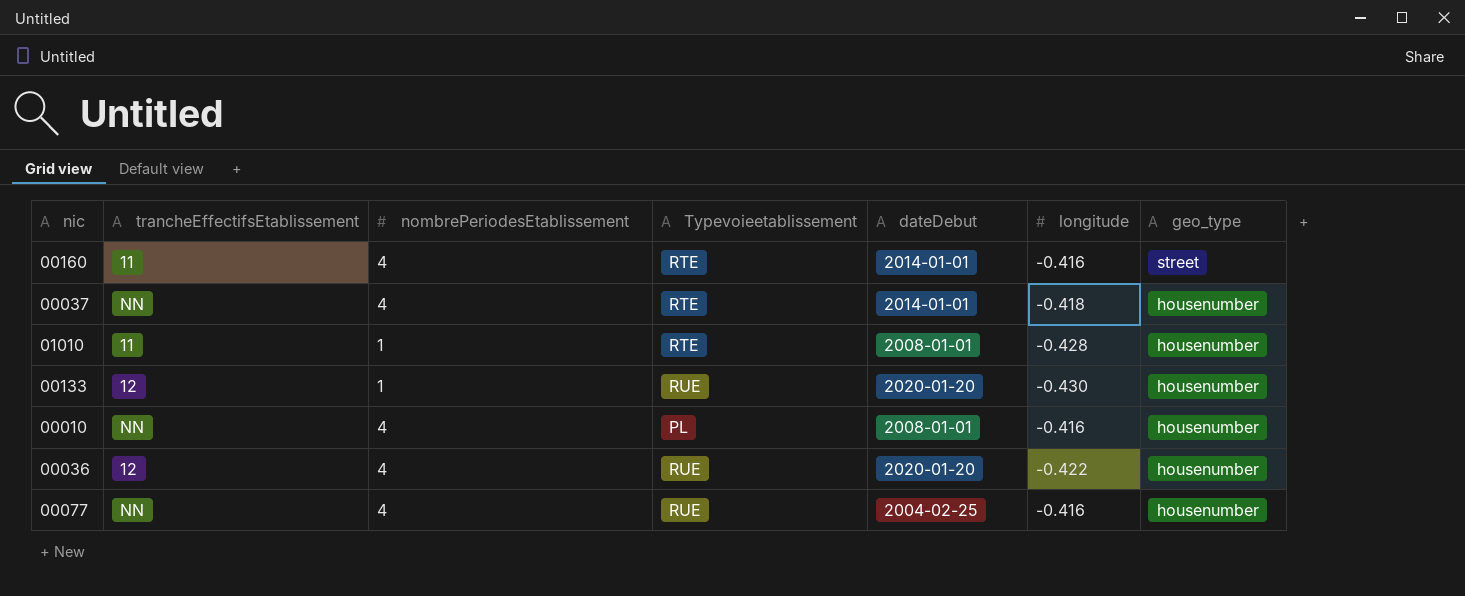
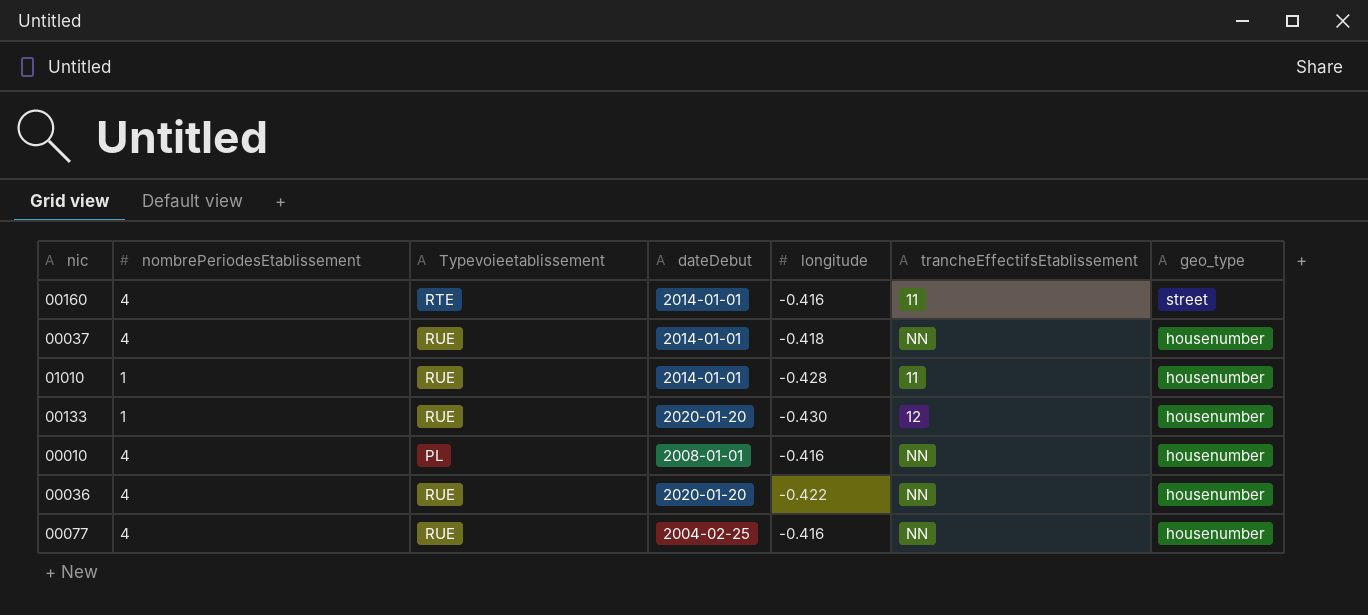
column trancheEffectifsEtablissement | position: 2 -> 6
00037 | Typevoieetablissement: RTE -> RUE
01010 | Typevoieetablissement: RTE -> RUE
01010 | dateDebut: 2008-01-01 -> 2014-01-01
00036 | trancheEffectifsEtablissement: 12 -> NN

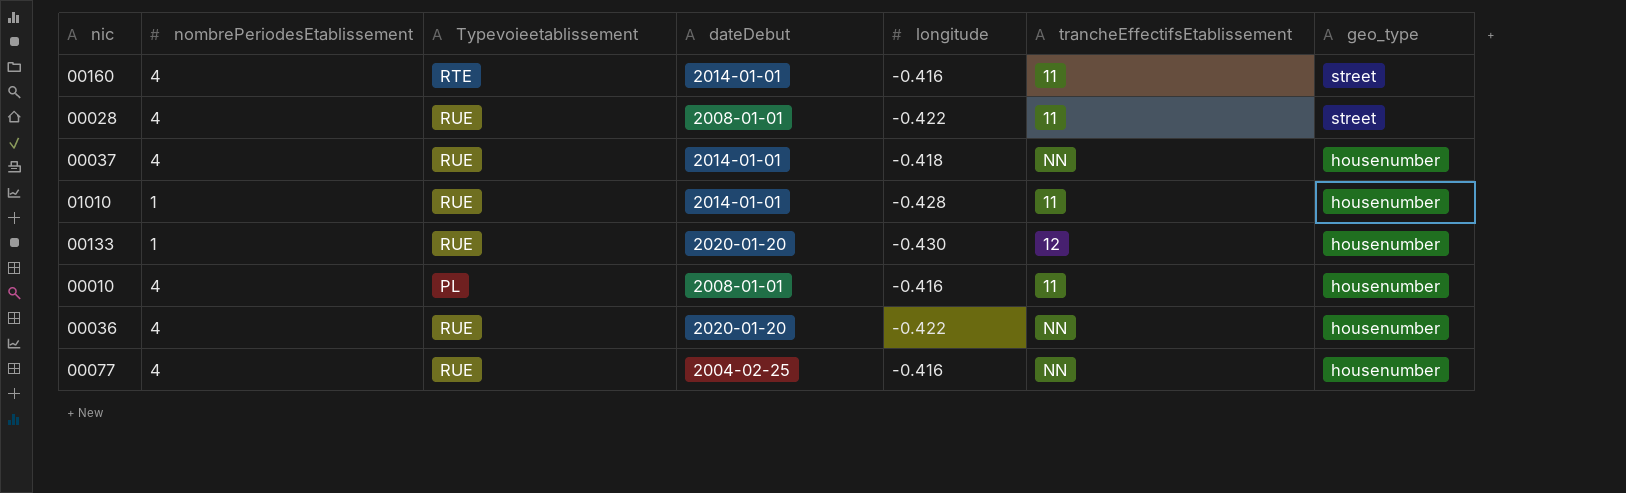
row 00028: none -> 4 | RUE | 2008-01-01 | -0.422 | 11 | street
00010 | trancheEffectifsEtablissement: NN -> 11

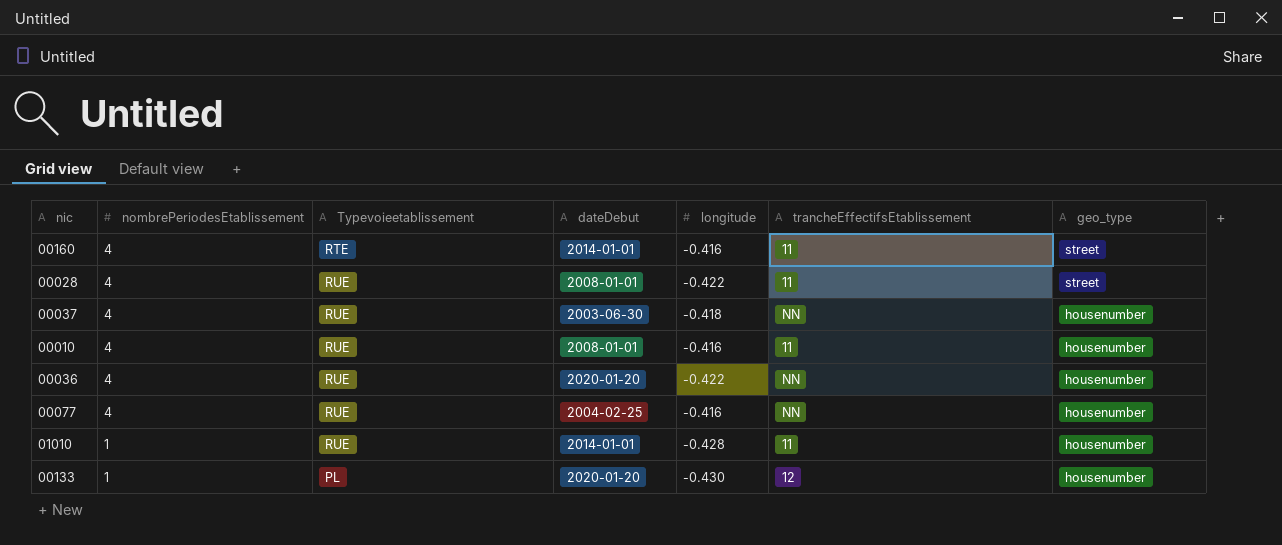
row order: geo_type descending -> nombrePeriodesEtablissement descending
00037 | dateDebut: 2014-01-01 -> 2003-06-30
00010 | Typevoieetablissement: PL -> RUE
00133 | Typevoieetablissement: RUE -> PL

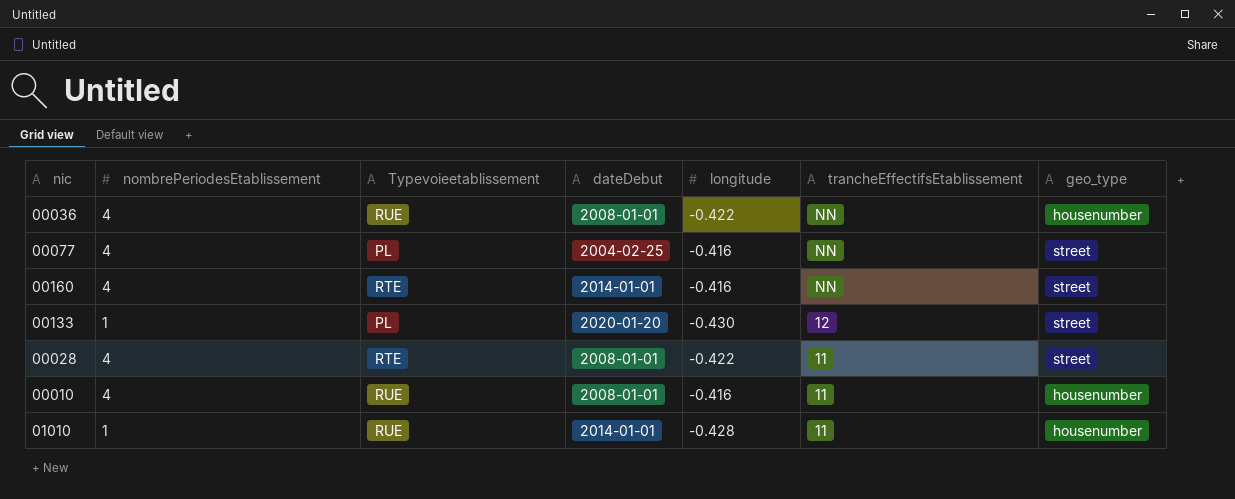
row order: nombrePeriodesEtablissement descending -> trancheEffectifsEtablissement descending
row 00037: 4 | RUE | 2003-06-30 | -0.418 | NN | housenumber -> none
00036 | dateDebut: 2020-01-20 -> 2008-01-01
00077 | Typevoieetablissement: RUE -> PL
00077 | geo_type: housenumber -> street
00160 | trancheEffectifsEtablissement: 11 -> NN
00133 | geo_type: housenumber -> street
00028 | Typevoieetablissement: RUE -> RTE

